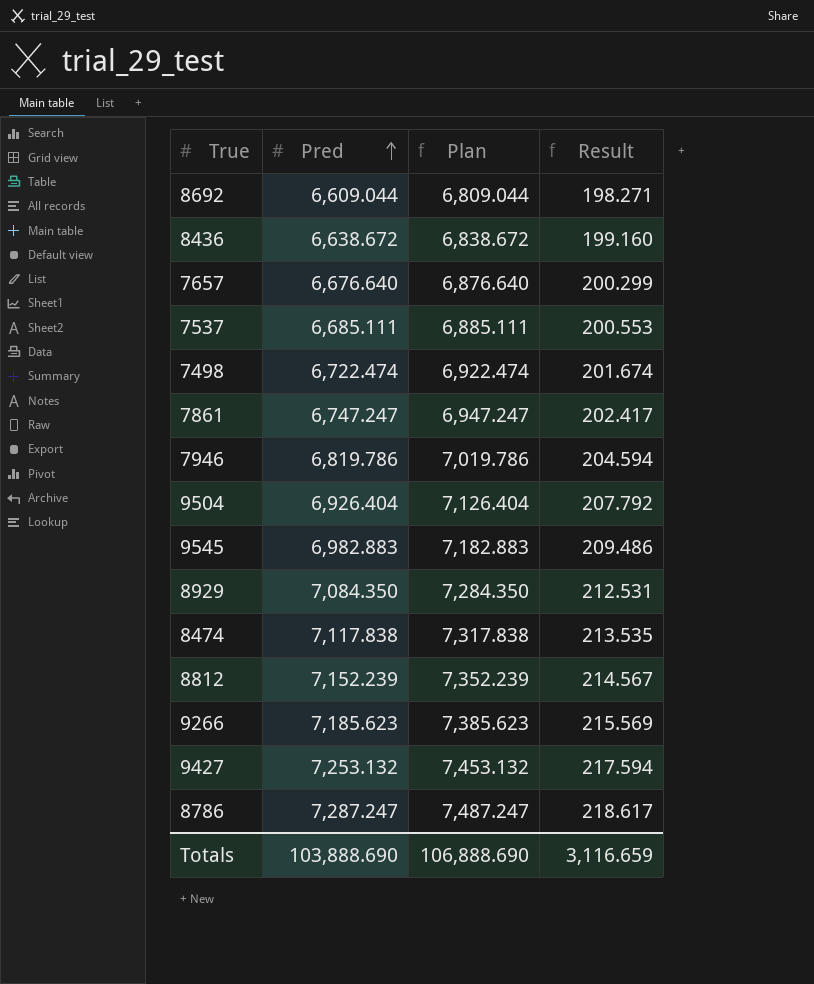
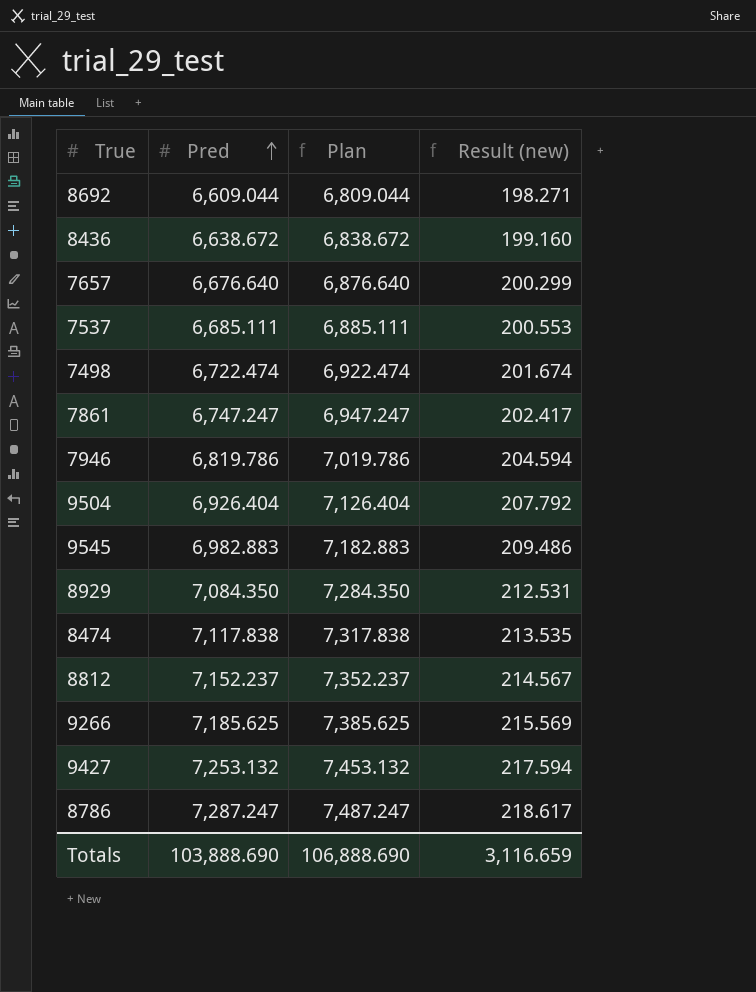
column name: Result -> Result (new)
8812 | Pred: 7,152.239 -> 7,152.237
8812 | Plan: 7,352.239 -> 7,352.237
9266 | Pred: 7,185.623 -> 7,185.625
9266 | Plan: 7,385.623 -> 7,385.625

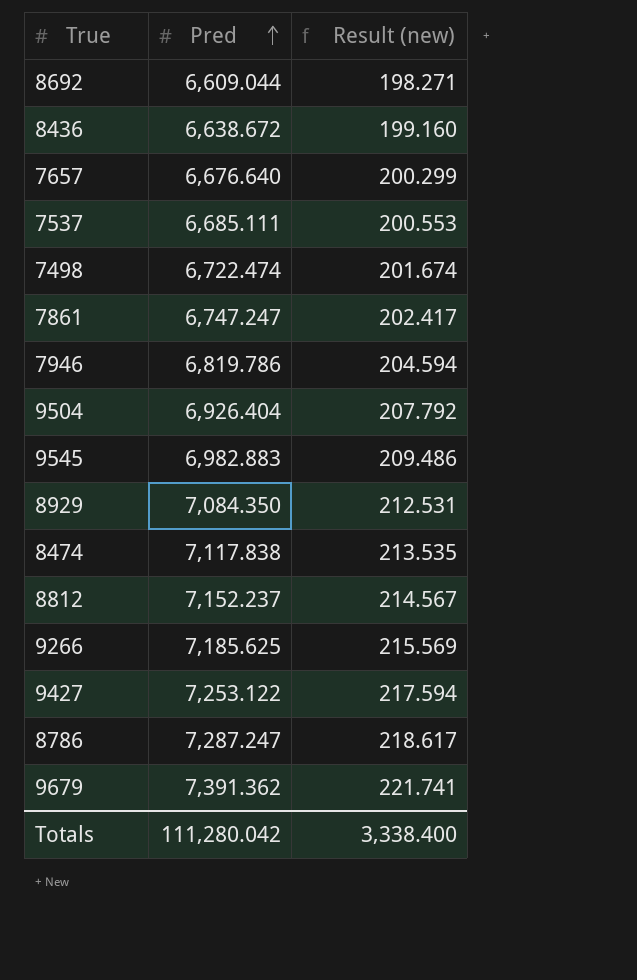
column Plan | formula: [Pred] + 200 -> none
9427 | Pred: 7,253.132 -> 7,253.122
row 9679: none -> 7,391.362 | 221.741
Totals | Pred: 103,888.690 -> 111,280.042
Totals | Result (new): 3,116.659 -> 3,338.400

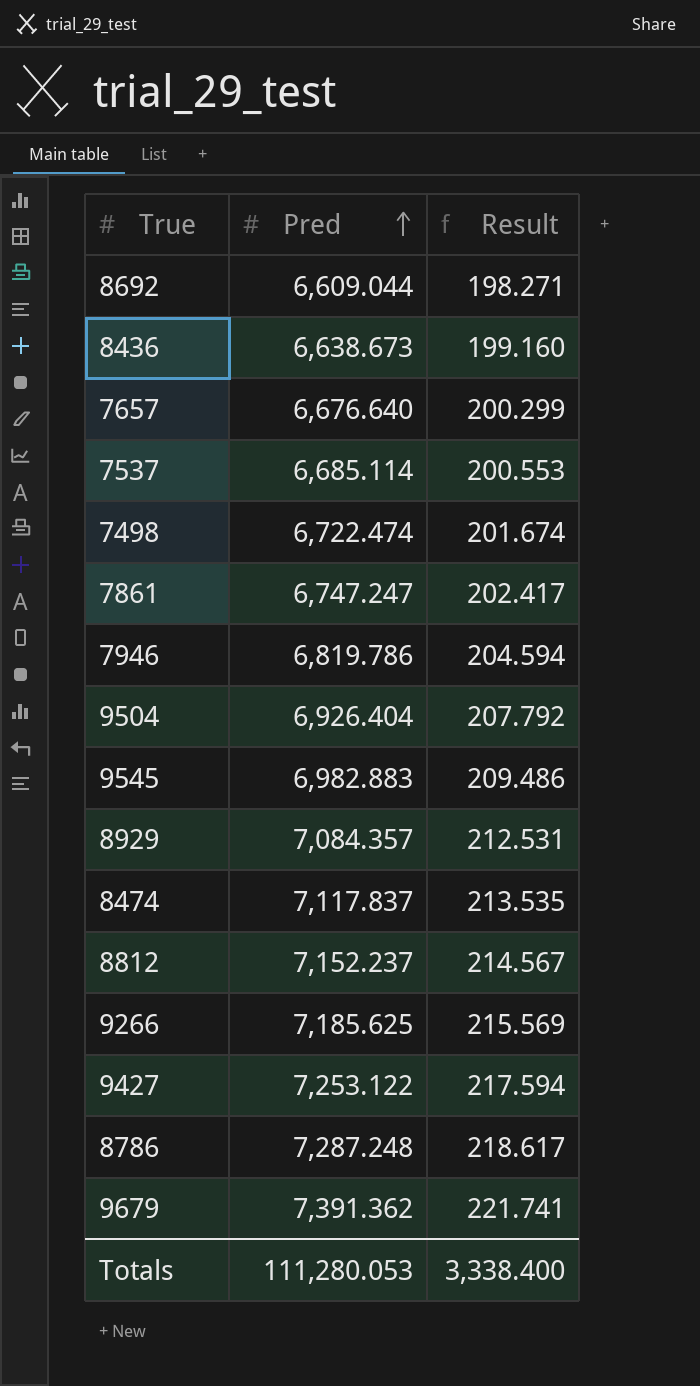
column name: Result (new) -> Result
8436 | Pred: 6,638.672 -> 6,638.673
7537 | Pred: 6,685.111 -> 6,685.114
8929 | Pred: 7,084.350 -> 7,084.357
8474 | Pred: 7,117.838 -> 7,117.837
8786 | Pred: 7,287.247 -> 7,287.248
Totals | Pred: 111,280.042 -> 111,280.053

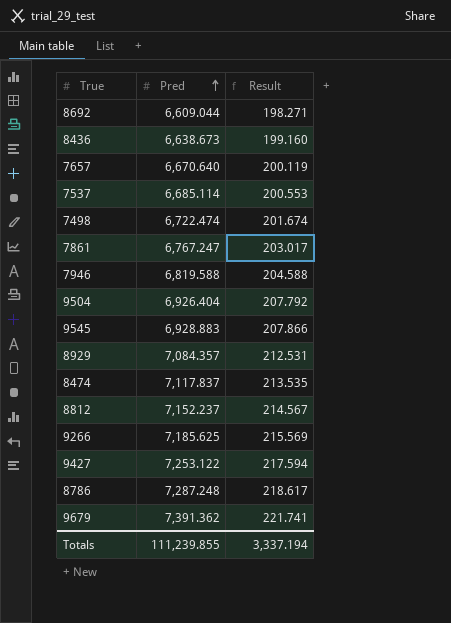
7657 | Pred: 6,676.640 -> 6,670.640
7657 | Result: 200.299 -> 200.119
7861 | Pred: 6,747.247 -> 6,767.247
7861 | Result: 202.417 -> 203.017
7946 | Pred: 6,819.786 -> 6,819.588
7946 | Result: 204.594 -> 204.588
9545 | Pred: 6,982.883 -> 6,928.883
9545 | Result: 209.486 -> 207.866
Totals | Pred: 111,280.053 -> 111,239.855
Totals | Result: 3,338.400 -> 3,337.194

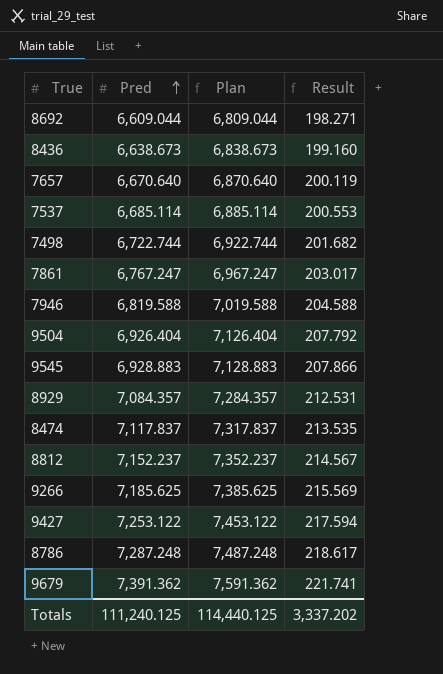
column Plan | formula: none -> [Pred] + 200
7498 | Pred: 6,722.474 -> 6,722.744
7498 | Result: 201.674 -> 201.682
Totals | Pred: 111,239.855 -> 111,240.125
Totals | Result: 3,337.194 -> 3,337.202

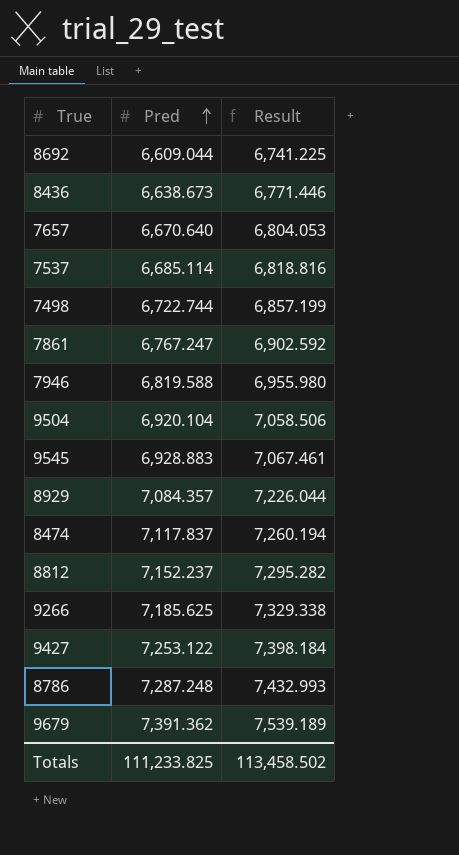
column Plan | formula: [Pred] + 200 -> none
column Result | formula: [Pred] * 0.03 -> [Pred] * 1.02
9504 | Pred: 6,926.404 -> 6,920.104
Totals | Pred: 111,240.125 -> 111,233.825
Totals | Result: 3,337.202 -> 113,458.502

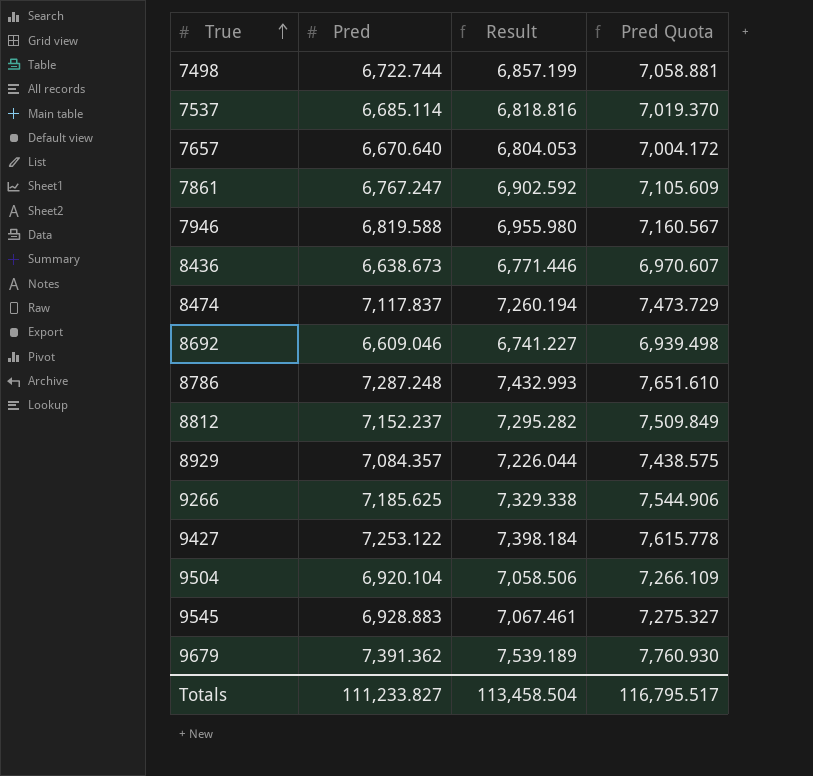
row order: Pred ascending -> True ascending
column Pred Quota | formula: none -> [Pred] * 1.05
8692 | Pred: 6,609.044 -> 6,609.046
8692 | Result: 6,741.225 -> 6,741.227
Totals | Pred: 111,233.825 -> 111,233.827
Totals | Result: 113,458.502 -> 113,458.504

